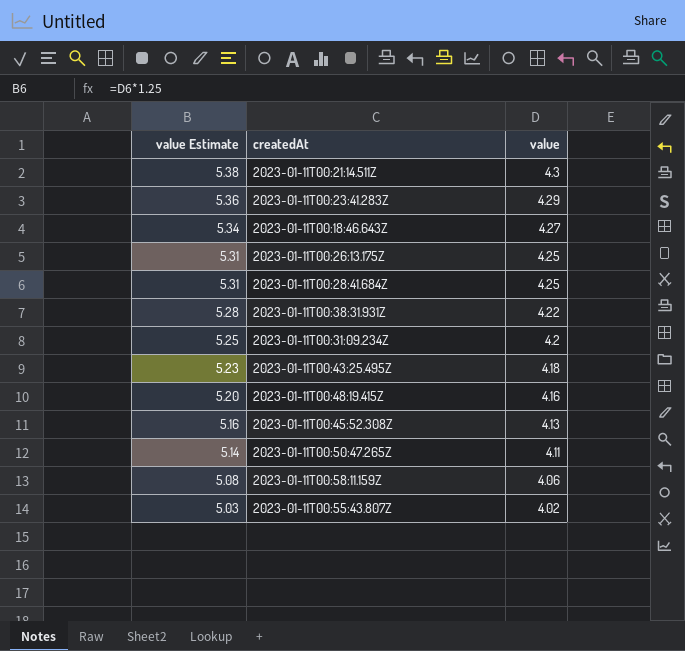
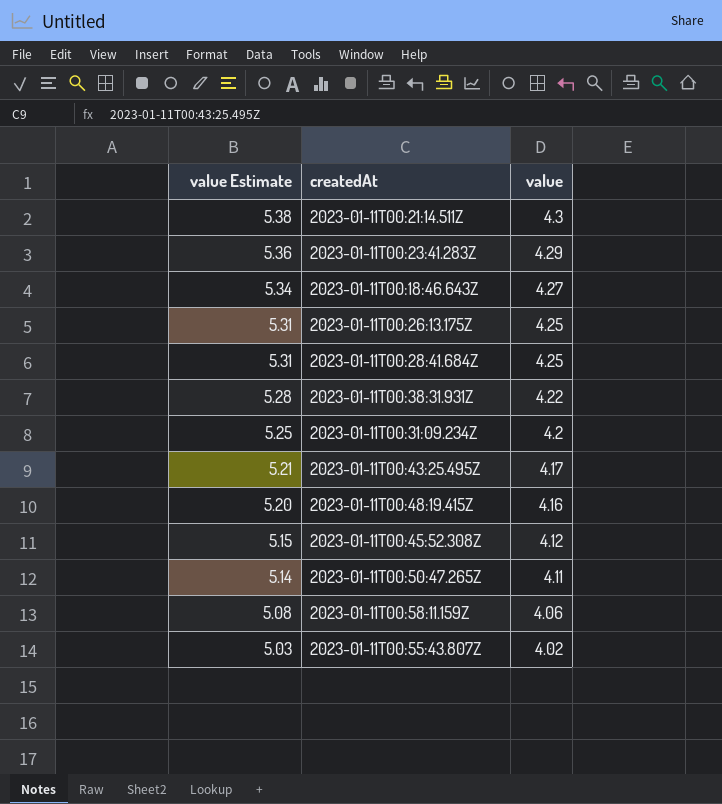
2023-01-11T00:43:25.495Z | value Estimate: 5.23 -> 5.21
2023-01-11T00:43:25.495Z | value: 4.18 -> 4.17
2023-01-11T00:45:52.308Z | value Estimate: 5.16 -> 5.15
2023-01-11T00:45:52.308Z | value: 4.13 -> 4.12

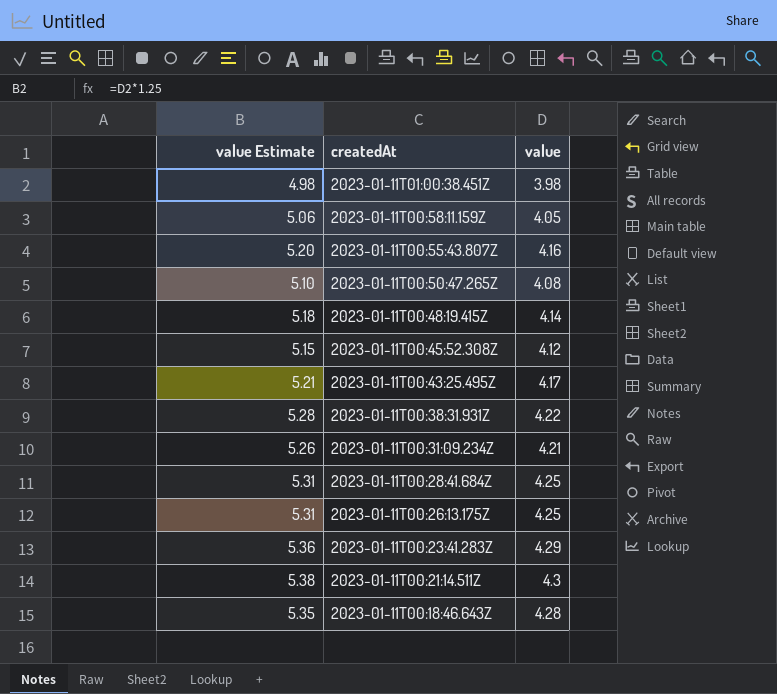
row order: value Estimate descending -> createdAt descending
row 2023-01-11T01:00:38.451Z: none -> 4.98 | 3.98
2023-01-11T00:58:11.159Z | value Estimate: 5.08 -> 5.06
2023-01-11T00:58:11.159Z | value: 4.06 -> 4.05
2023-01-11T00:55:43.807Z | value Estimate: 5.03 -> 5.20
2023-01-11T00:55:43.807Z | value: 4.02 -> 4.16
2023-01-11T00:50:47.265Z | value Estimate: 5.14 -> 5.10
2023-01-11T00:50:47.265Z | value: 4.11 -> 4.08
2023-01-11T00:48:19.415Z | value Estimate: 5.20 -> 5.18
2023-01-11T00:48:19.415Z | value: 4.16 -> 4.14
2023-01-11T00:31:09.234Z | value Estimate: 5.25 -> 5.26
2023-01-11T00:31:09.234Z | value: 4.2 -> 4.21
2023-01-11T00:18:46.643Z | value Estimate: 5.34 -> 5.35
2023-01-11T00:18:46.643Z | value: 4.27 -> 4.28

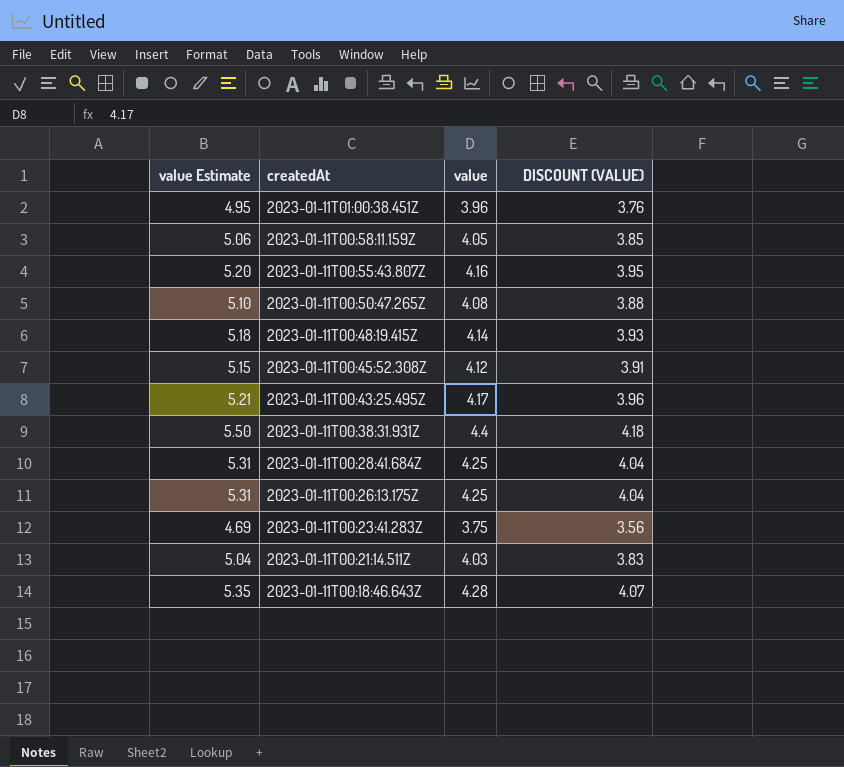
column DISCOUNT (VALUE) | formula: none -> [value] * 0.95
row 2023-01-11T00:31:09.234Z: 5.26 | 4.21 -> none
2023-01-11T01:00:38.451Z | value Estimate: 4.98 -> 4.95
2023-01-11T01:00:38.451Z | value: 3.98 -> 3.96
2023-01-11T00:38:31.931Z | value Estimate: 5.28 -> 5.50
2023-01-11T00:38:31.931Z | value: 4.22 -> 4.4
2023-01-11T00:23:41.283Z | value Estimate: 5.36 -> 4.69
2023-01-11T00:23:41.283Z | value: 4.29 -> 3.75
2023-01-11T00:21:14.511Z | value Estimate: 5.38 -> 5.04
2023-01-11T00:21:14.511Z | value: 4.3 -> 4.03

